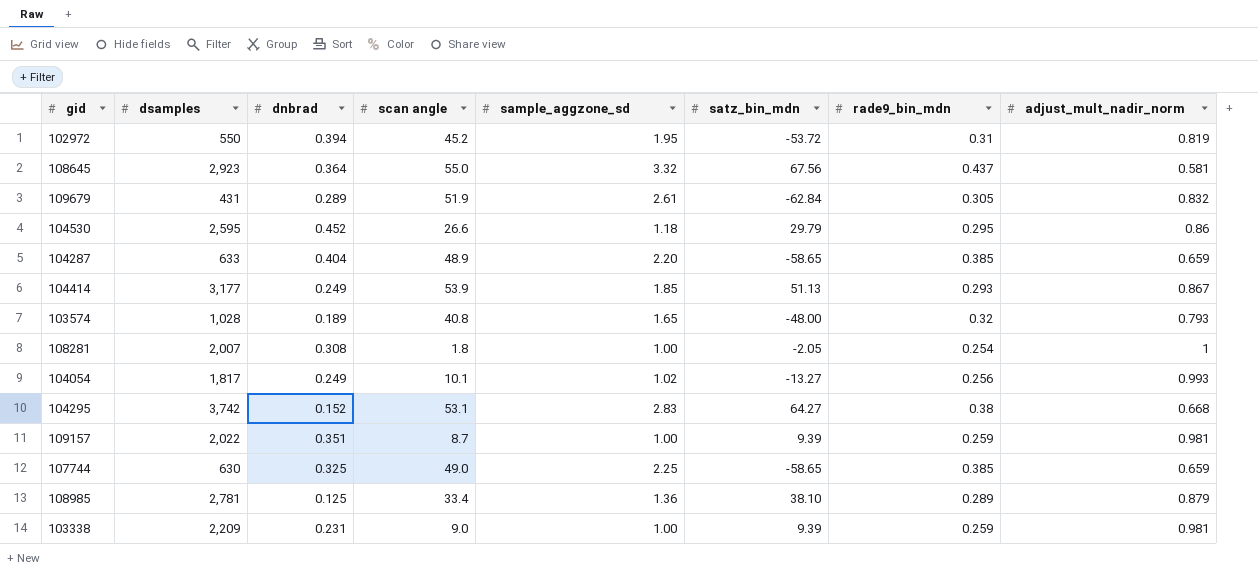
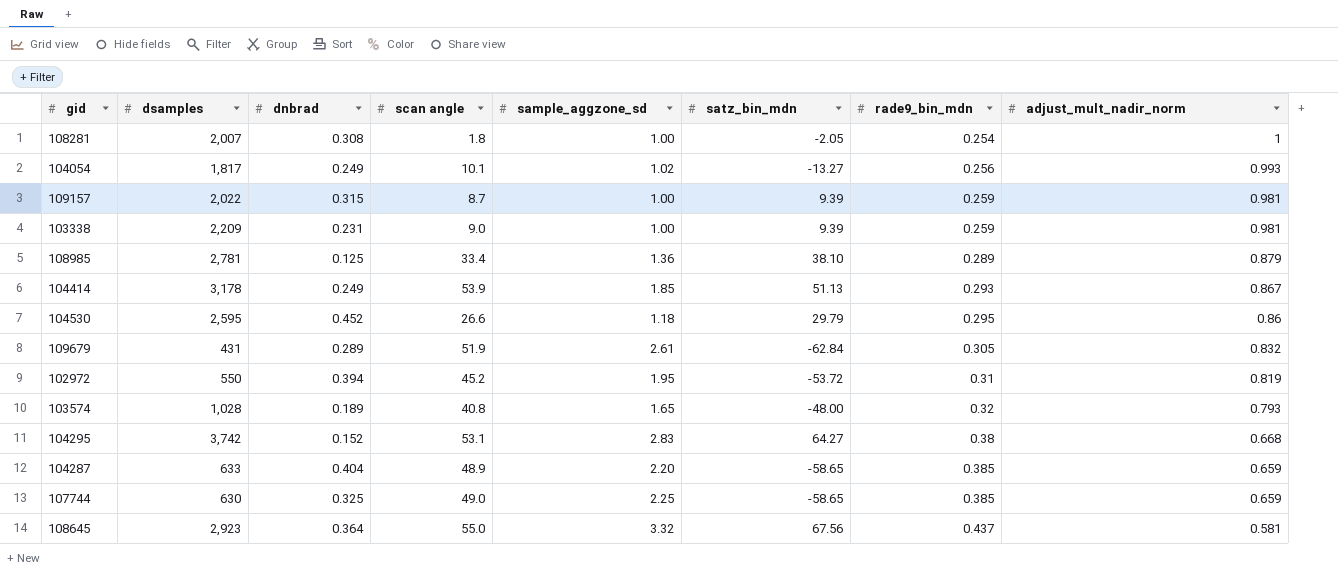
row order: none -> rade9_bin_mdn ascending
109157 | dnbrad: 0.351 -> 0.315
104414 | dsamples: 3,177 -> 3,178

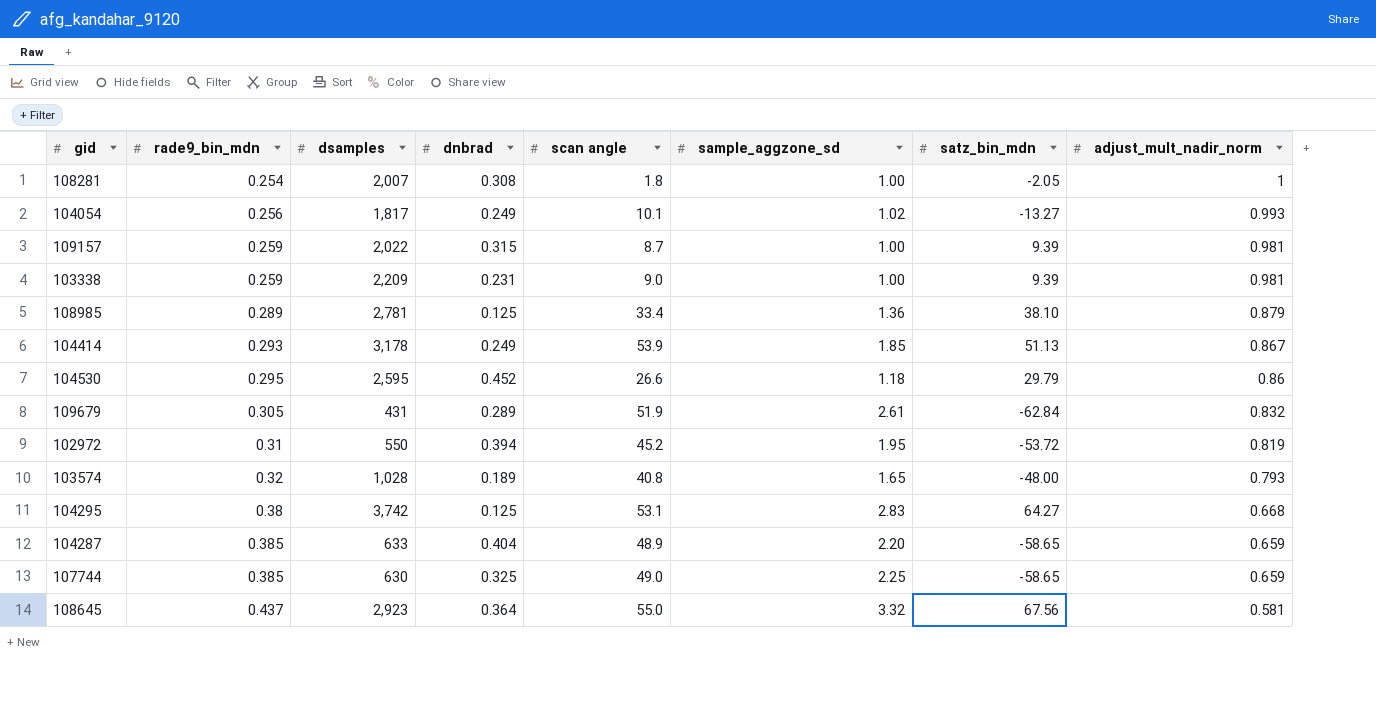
column rade9_bin_mdn | position: 7 -> 2
104295 | dnbrad: 0.152 -> 0.125

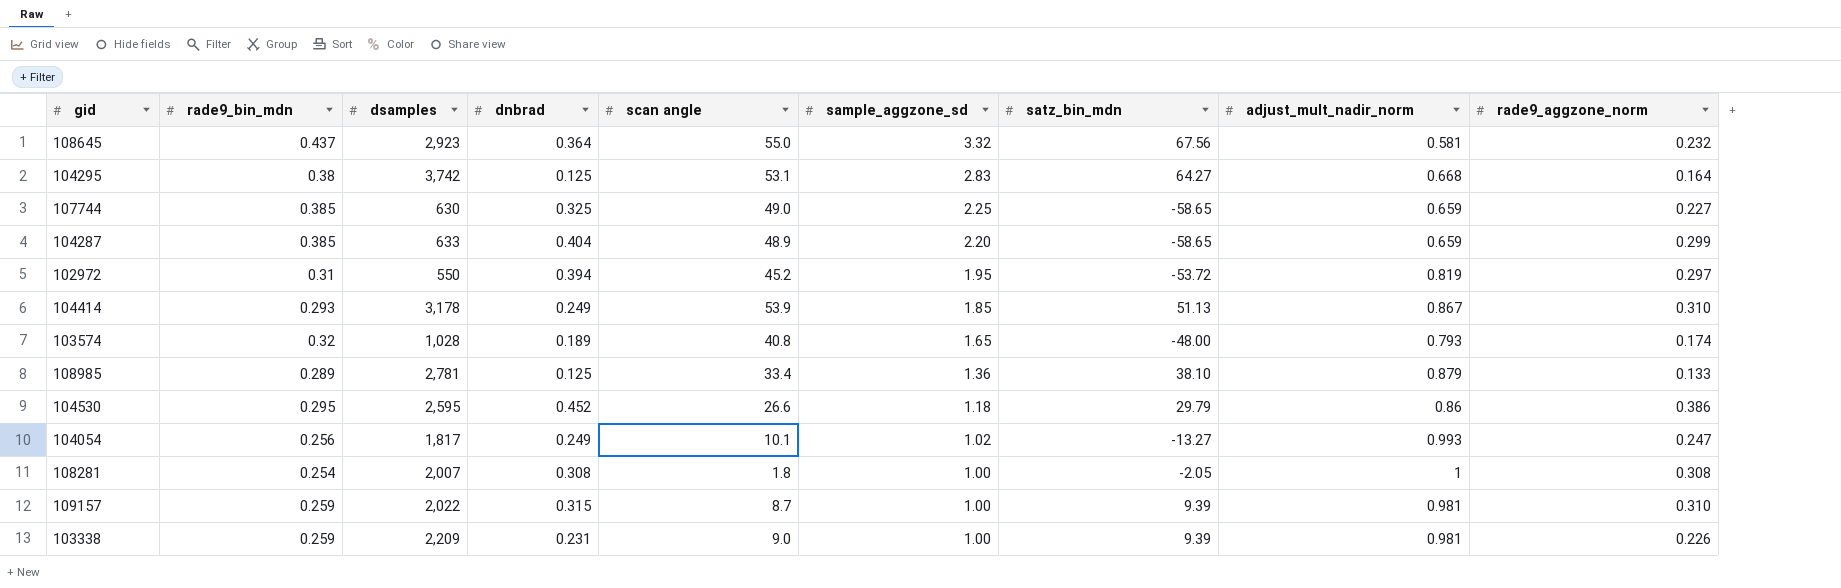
row order: rade9_bin_mdn ascending -> sample_aggzone_sd descending
column rade9_aggzone_norm | position: none -> 9
row 109679: 0.305 | 431 | 0.289 | 51.9 | 2.61 | -62.84 | 0.832 -> none

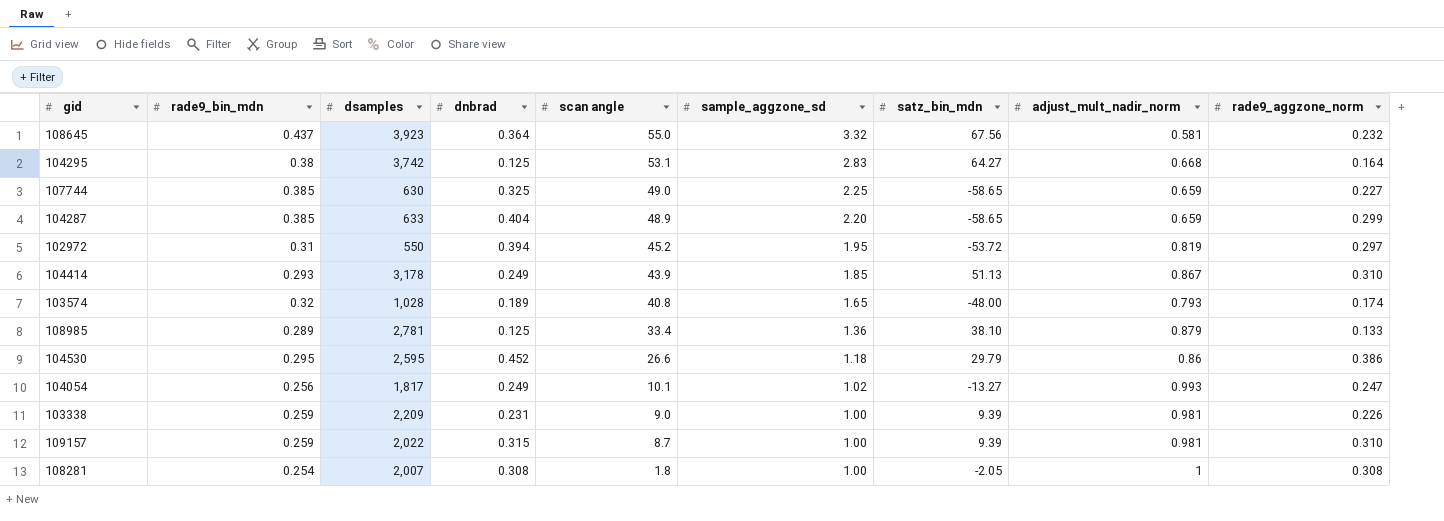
row order: sample_aggzone_sd descending -> scan angle descending
108645 | dsamples: 2,923 -> 3,923
104414 | scan angle: 53.9 -> 43.9

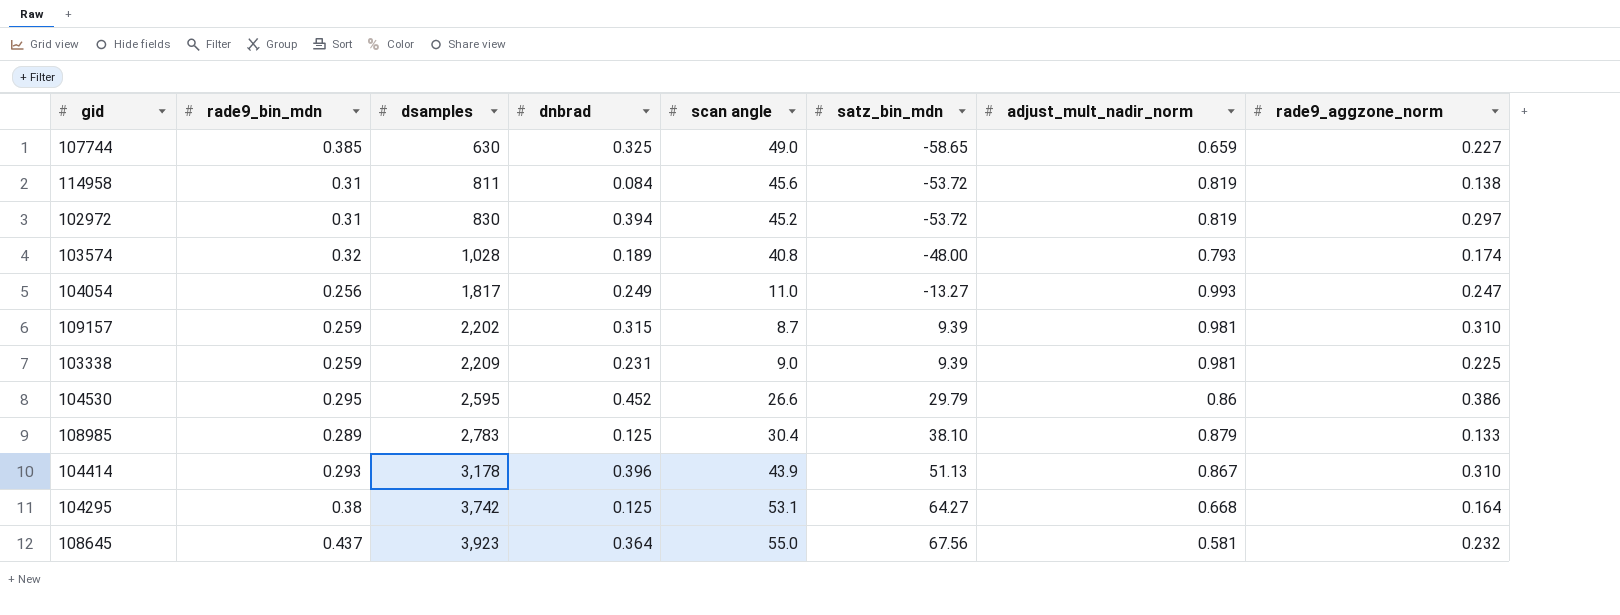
row order: scan angle descending -> dsamples ascending
column sample_aggzone_sd | position: 6 -> none
row 104287: 0.385 | 633 | 0.404 | 48.9 | 2.20 | -58.65 | 0.659 | 0.299 -> none
row 108281: 0.254 | 2,007 | 0.308 | 1.8 | 1.00 | -2.05 | 1 | 0.308 -> none
row 114958: none -> 0.31 | 811 | 0.084 | 45.6 | -53.72 | 0.819 | 0.138
102972 | dsamples: 550 -> 830
104054 | scan angle: 10.1 -> 11.0
109157 | dsamples: 2,022 -> 2,202
103338 | rade9_aggzone_norm: 0.226 -> 0.225
108985 | dsamples: 2,781 -> 2,783
108985 | scan angle: 33.4 -> 30.4
104414 | dnbrad: 0.249 -> 0.396

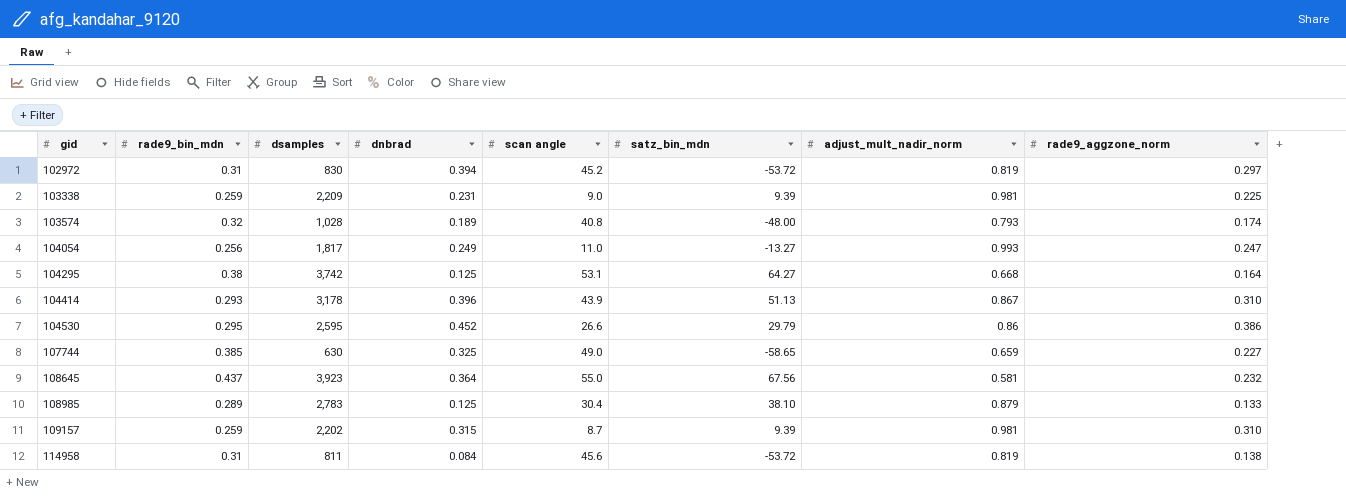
row order: dsamples ascending -> gid ascending

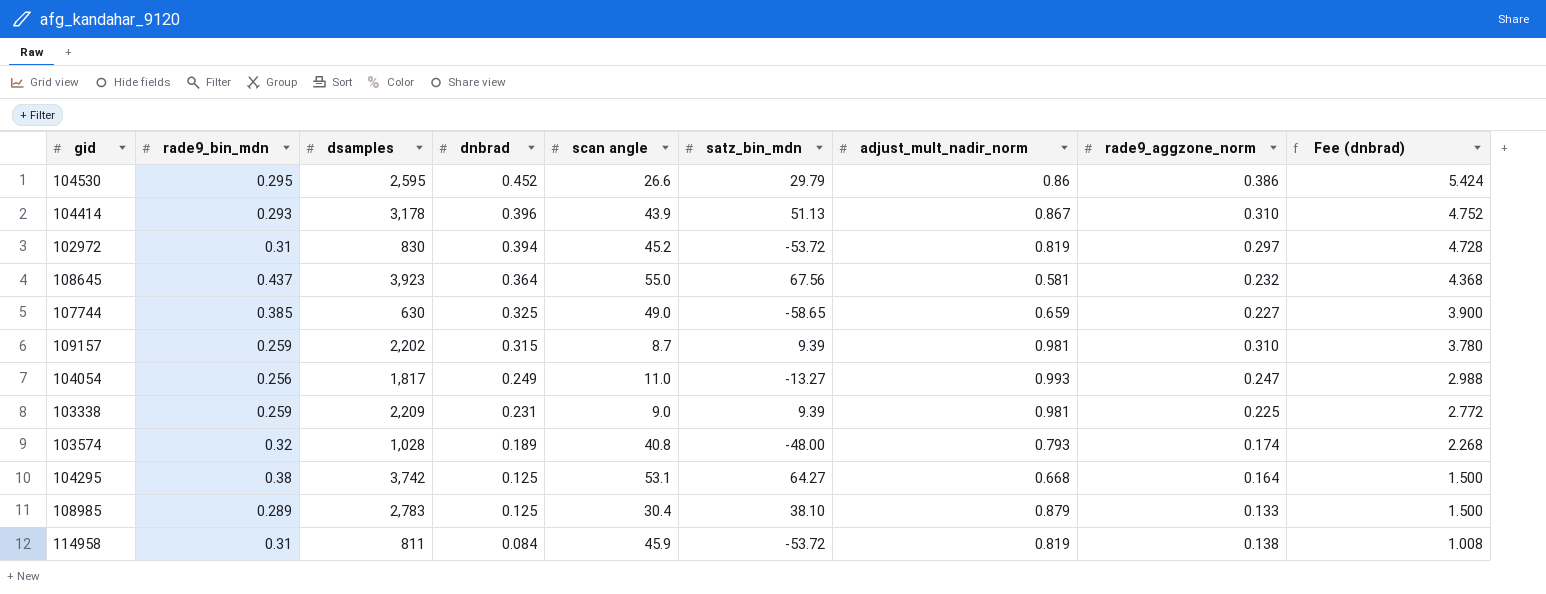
row order: gid ascending -> dnbrad descending
column Fee (dnbrad) | formula: none -> [dnbrad] * 12
114958 | scan angle: 45.6 -> 45.9

